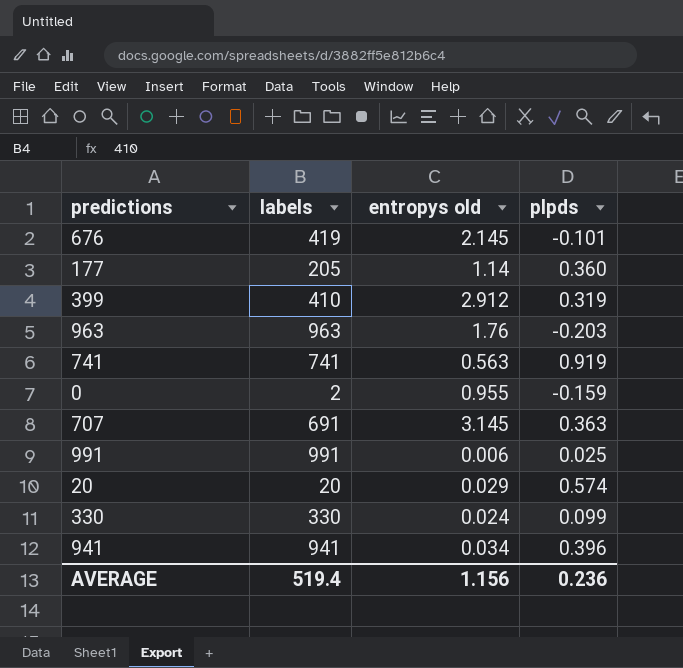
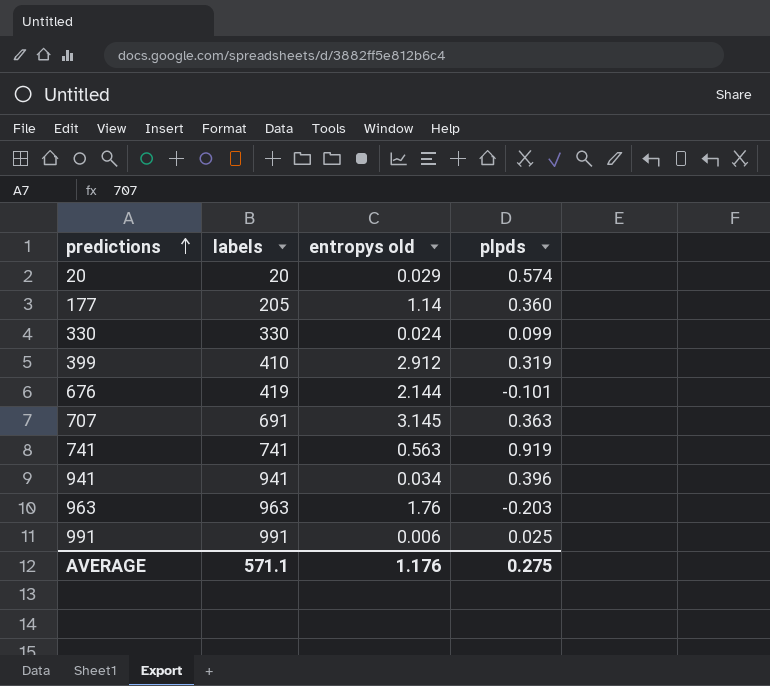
row order: none -> predictions ascending
row 0: 2 | 0.955 | -0.159 -> none
676 | entropys old: 2.145 -> 2.144
AVERAGE | labels: 519.4 -> 571.1
AVERAGE | entropys old: 1.156 -> 1.176
AVERAGE | plpds: 0.236 -> 0.275

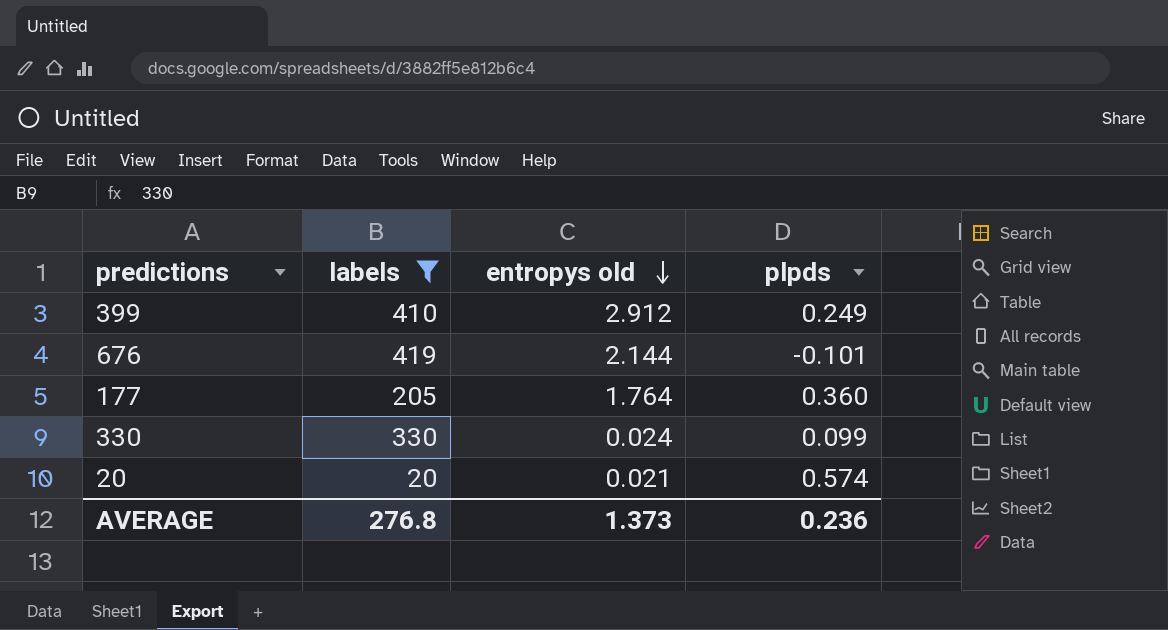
filter: none -> labels <= 419
row order: predictions ascending -> entropys old descending
399 | plpds: 0.319 -> 0.249
177 | entropys old: 1.14 -> 1.764
20 | entropys old: 0.029 -> 0.021
AVERAGE | labels: 571.1 -> 276.8
AVERAGE | entropys old: 1.176 -> 1.373
AVERAGE | plpds: 0.275 -> 0.236

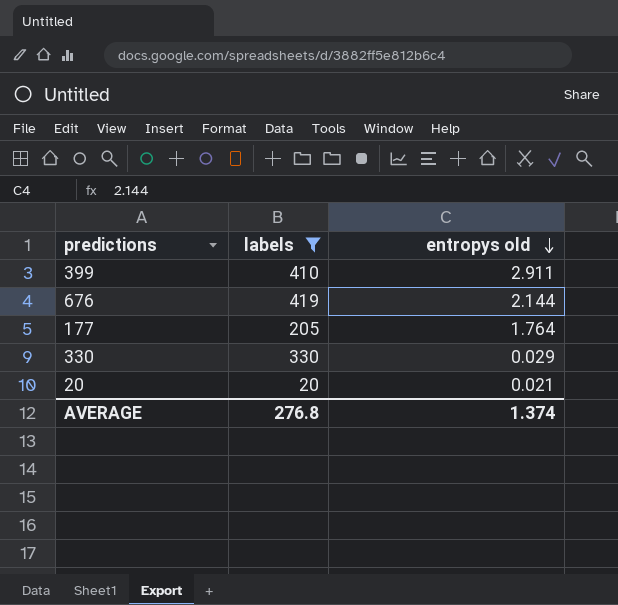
column plpds | position: 4 -> none
399 | entropys old: 2.912 -> 2.911
330 | entropys old: 0.024 -> 0.029
AVERAGE | entropys old: 1.373 -> 1.374

